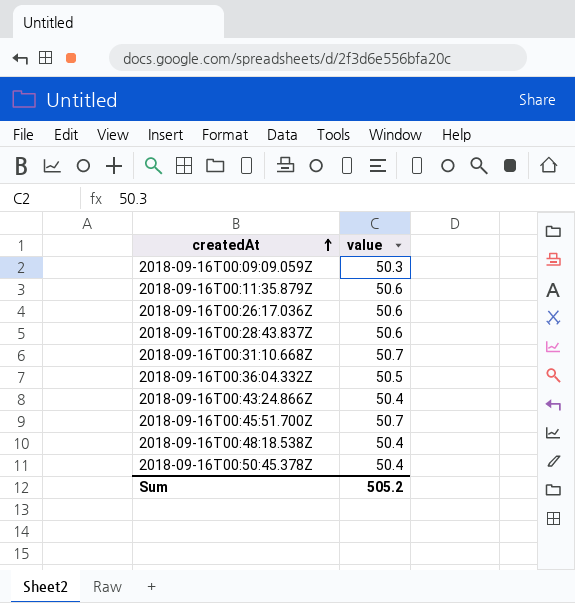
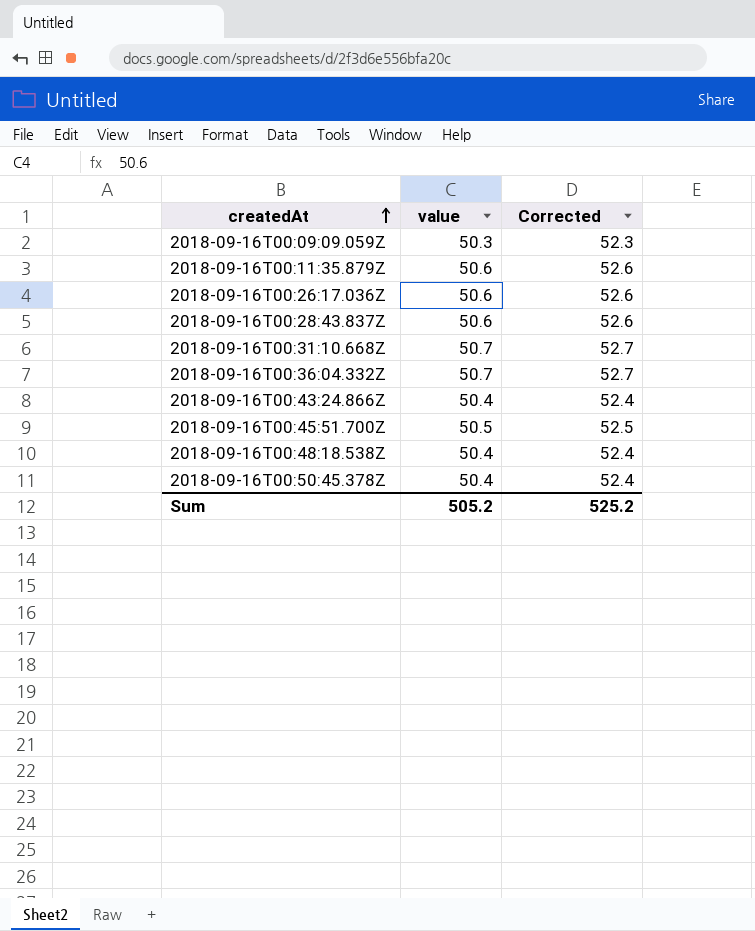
column Corrected | formula: none -> [value] + 2
2018-09-16T00:36:04.332Z | value: 50.5 -> 50.7
2018-09-16T00:45:51.700Z | value: 50.7 -> 50.5

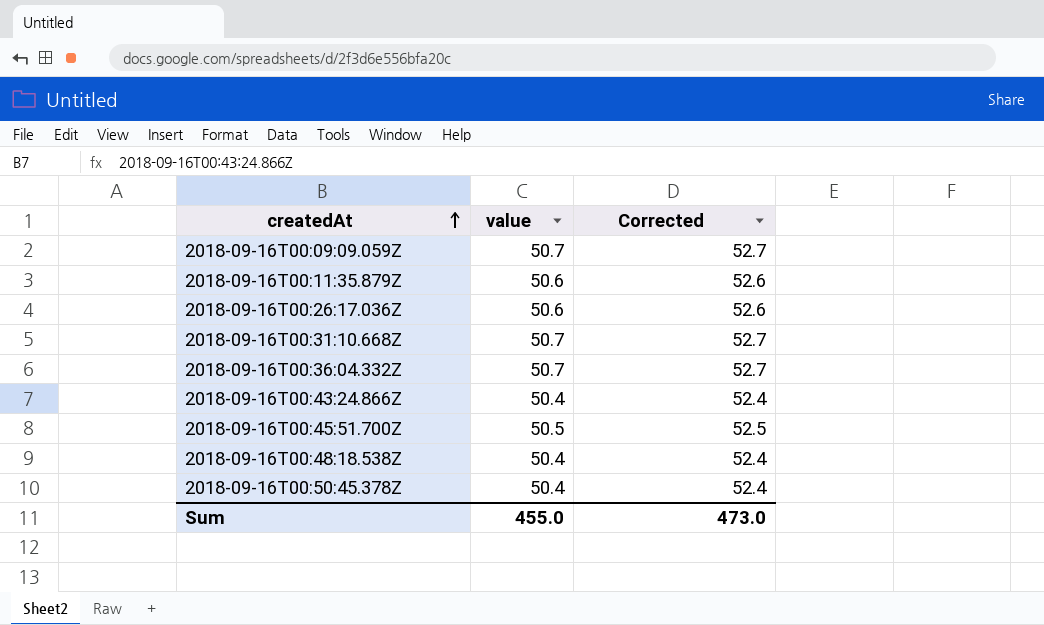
row 2018-09-16T00:28:43.837Z: 50.6 | 52.6 -> none
2018-09-16T00:09:09.059Z | value: 50.3 -> 50.7
2018-09-16T00:09:09.059Z | Corrected: 52.3 -> 52.7
Sum | value: 505.2 -> 455.0
Sum | Corrected: 525.2 -> 473.0

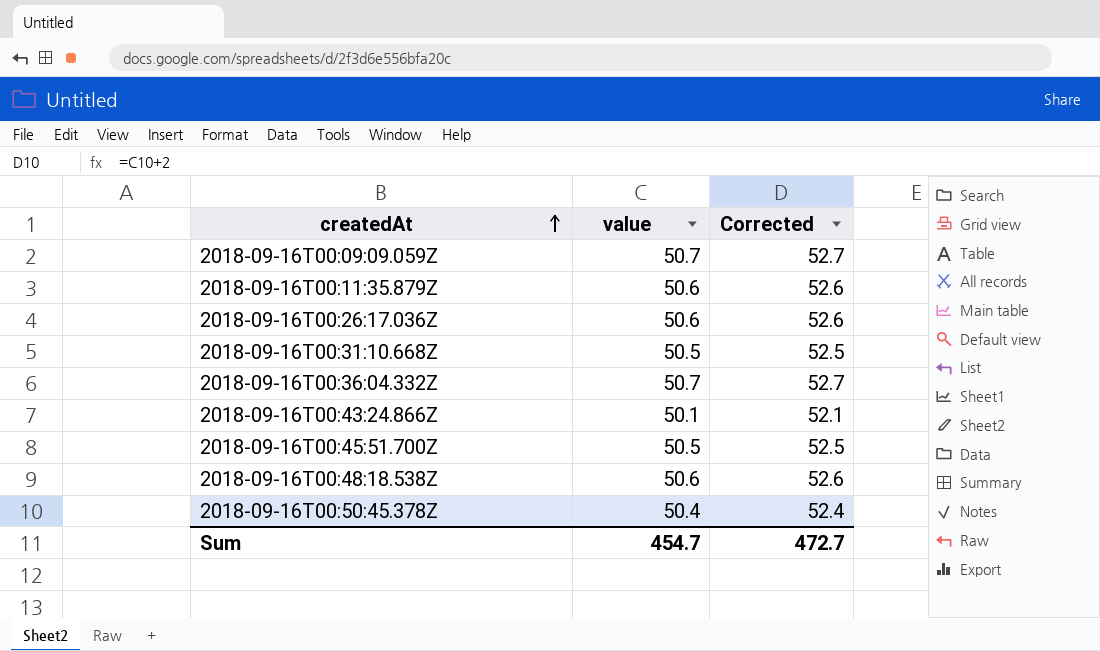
2018-09-16T00:31:10.668Z | value: 50.7 -> 50.5
2018-09-16T00:31:10.668Z | Corrected: 52.7 -> 52.5
2018-09-16T00:43:24.866Z | value: 50.4 -> 50.1
2018-09-16T00:43:24.866Z | Corrected: 52.4 -> 52.1
2018-09-16T00:48:18.538Z | value: 50.4 -> 50.6
2018-09-16T00:48:18.538Z | Corrected: 52.4 -> 52.6
Sum | value: 455.0 -> 454.7
Sum | Corrected: 473.0 -> 472.7

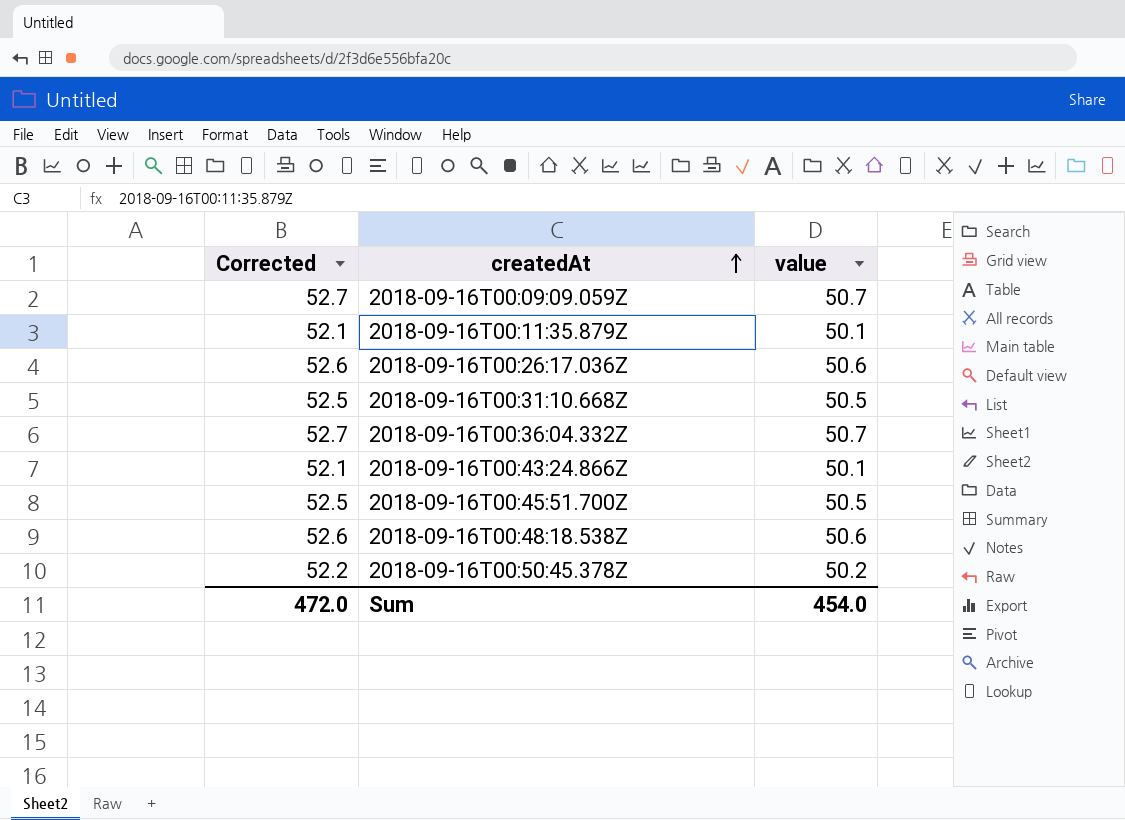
column Corrected | position: 3 -> 1
2018-09-16T00:11:35.879Z | Corrected: 52.6 -> 52.1
2018-09-16T00:11:35.879Z | value: 50.6 -> 50.1
2018-09-16T00:50:45.378Z | Corrected: 52.4 -> 52.2
2018-09-16T00:50:45.378Z | value: 50.4 -> 50.2
Sum | Corrected: 472.7 -> 472.0
Sum | value: 454.7 -> 454.0

